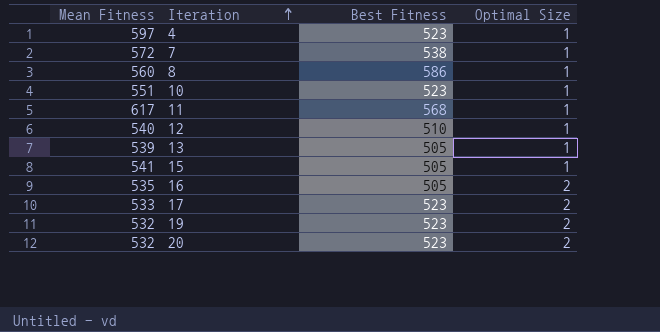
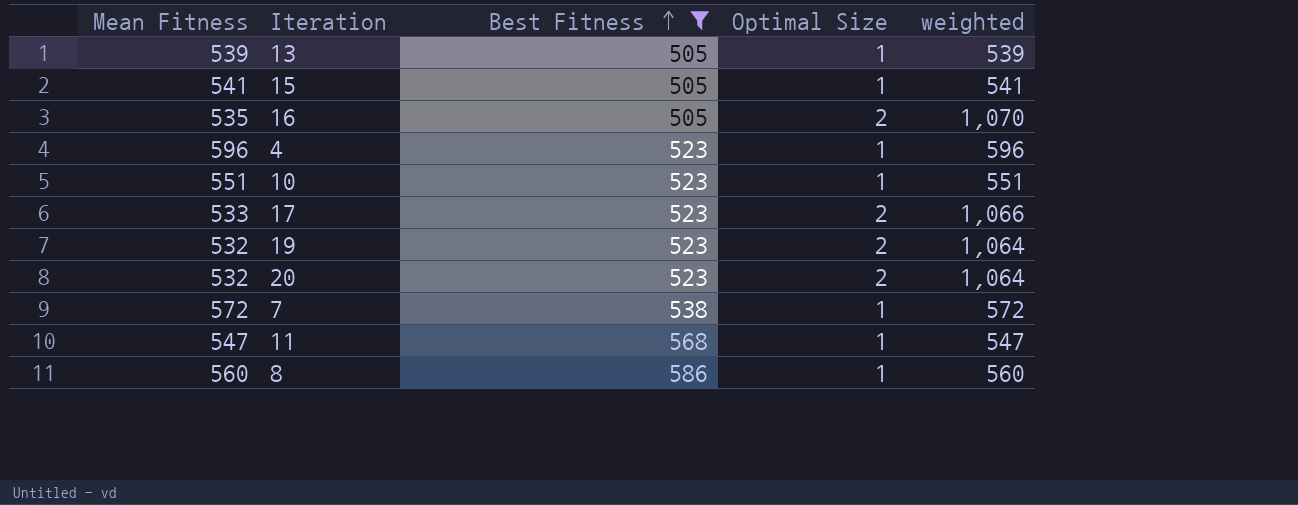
filter: none -> Best Fitness != 510
row order: Iteration ascending -> Best Fitness ascending
column weighted | formula: none -> [Mean Fitness] * [Optimal Size]
4 | Mean Fitness: 597 -> 596
11 | Mean Fitness: 617 -> 547

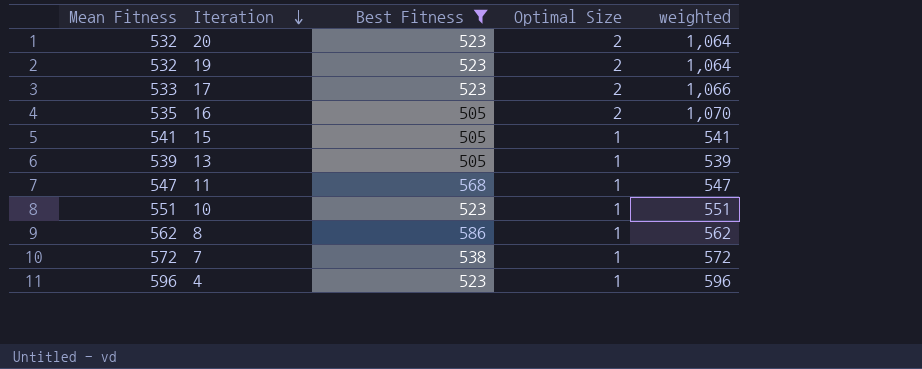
row order: Best Fitness ascending -> Iteration descending
8 | Mean Fitness: 560 -> 562
8 | weighted: 560 -> 562

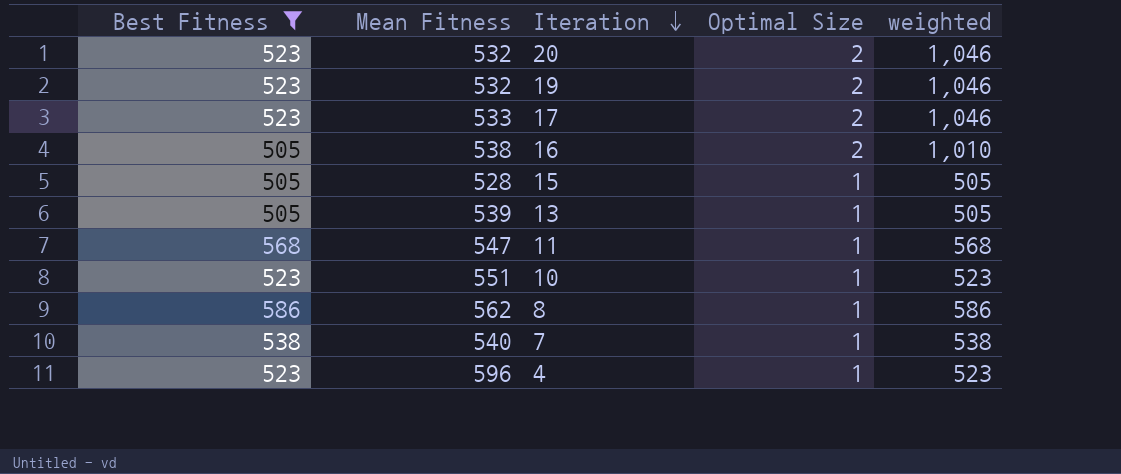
column Best Fitness | position: 3 -> 1
column weighted | formula: [Mean Fitness] * [Optimal Size] -> [Best Fitness] * [Optimal Size]
16 | Mean Fitness: 535 -> 538
15 | Mean Fitness: 541 -> 528
7 | Mean Fitness: 572 -> 540

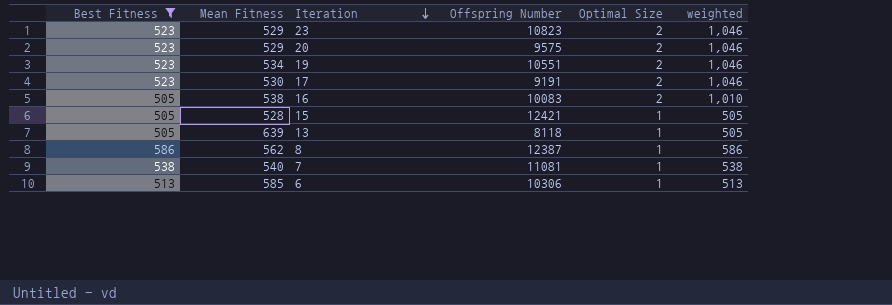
column Offspring Number | position: none -> 4
row 11: 568 | 547 | 1 | 568 -> none
row 10: 523 | 551 | 1 | 523 -> none
row 4: 523 | 596 | 1 | 523 -> none
row 23: none -> 523 | 529 | 10823 | 2 | 1,046
20 | Mean Fitness: 532 -> 529
19 | Mean Fitness: 532 -> 534
17 | Mean Fitness: 533 -> 530
13 | Mean Fitness: 539 -> 639
row 6: none -> 513 | 585 | 10306 | 1 | 513

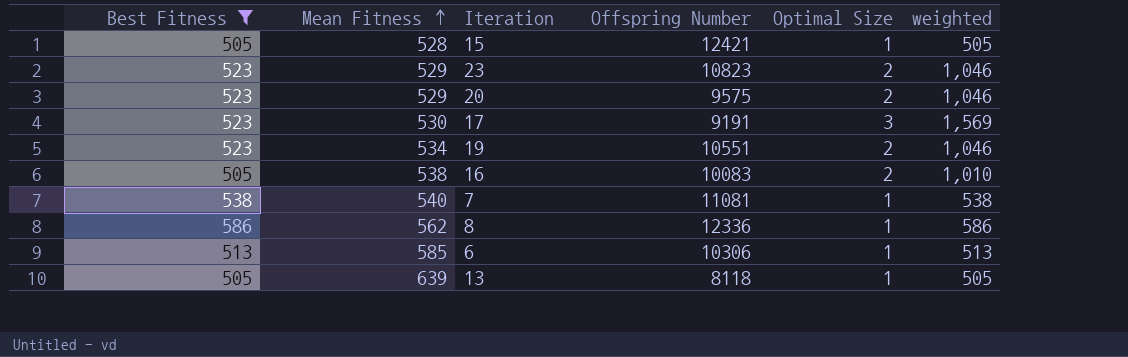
row order: Iteration descending -> Mean Fitness ascending
17 | Optimal Size: 2 -> 3
17 | weighted: 1,046 -> 1,569
8 | Offspring Number: 12387 -> 12336

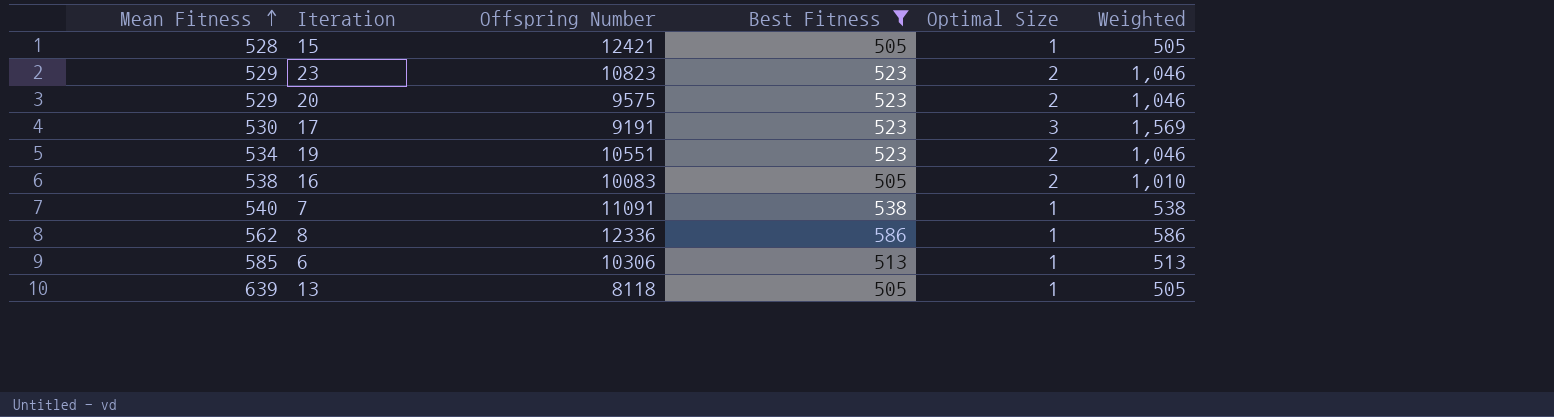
column Best Fitness | position: 1 -> 4
column name: weighted -> Weighted
7 | Offspring Number: 11081 -> 11091

